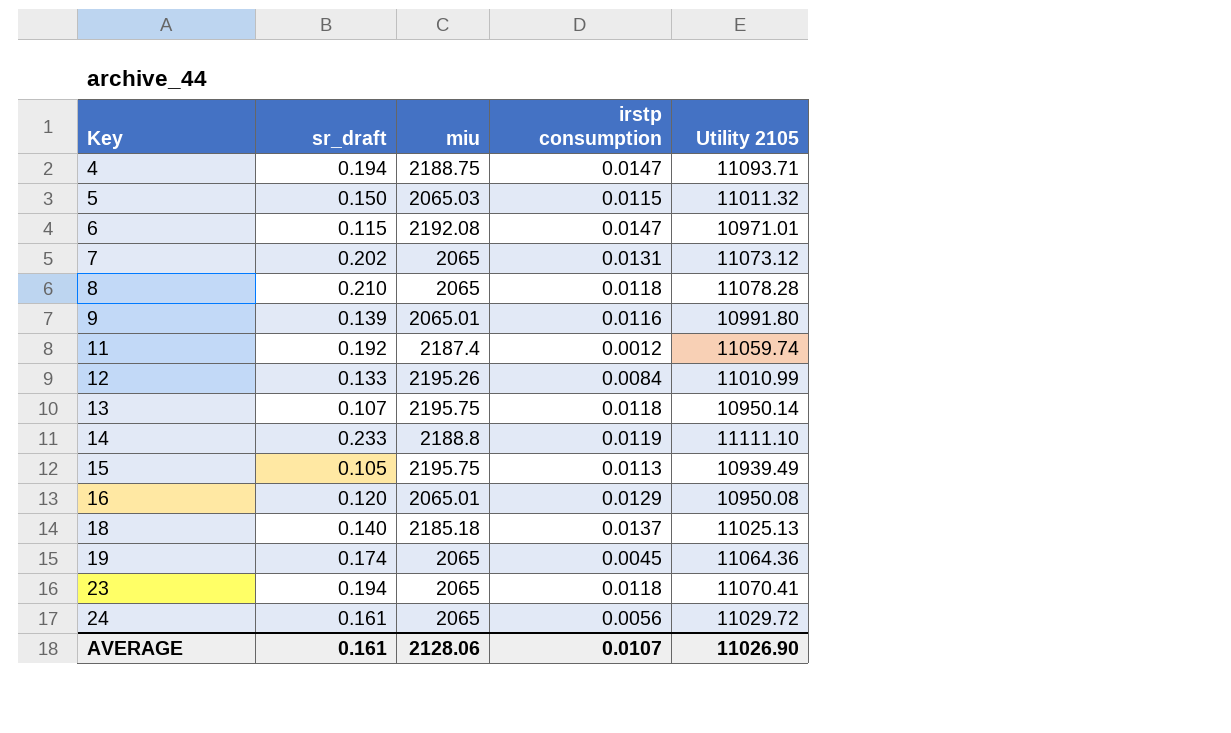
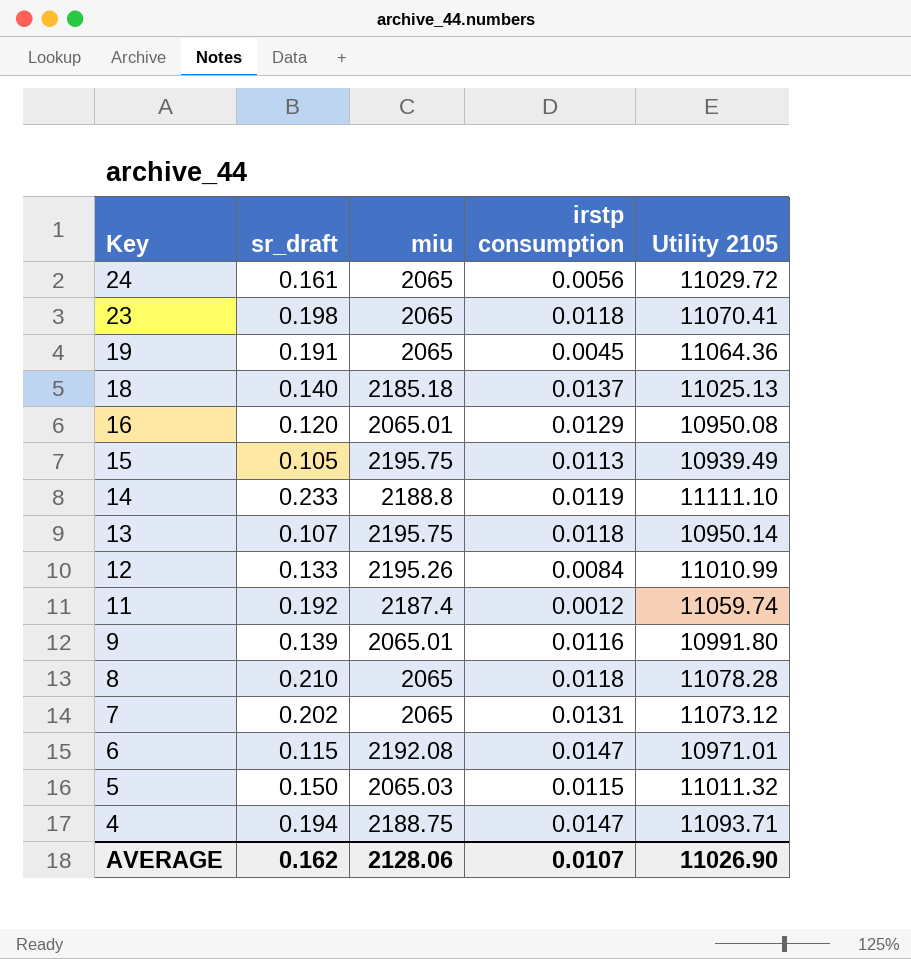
row order: Key ascending -> Key descending
23 | sr_draft: 0.194 -> 0.198
19 | sr_draft: 0.174 -> 0.191
AVERAGE | sr_draft: 0.161 -> 0.162

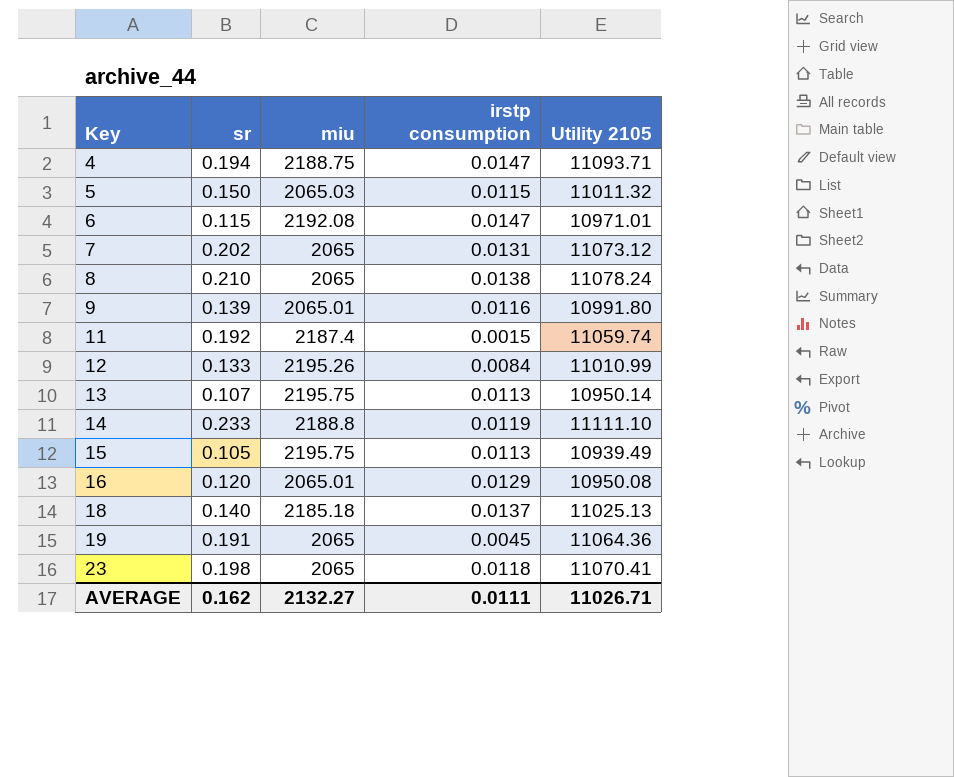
row order: Key descending -> Key ascending
column name: sr_draft -> sr
row 24: 0.161 | 2065 | 0.0056 | 11029.72 -> none
8 | irstp consumption: 0.0118 -> 0.0138
8 | Utility 2105: 11078.28 -> 11078.24
11 | irstp consumption: 0.0012 -> 0.0015
13 | irstp consumption: 0.0118 -> 0.0113
AVERAGE | miu: 2128.06 -> 2132.27
AVERAGE | irstp consumption: 0.0107 -> 0.0111
AVERAGE | Utility 2105: 11026.90 -> 11026.71

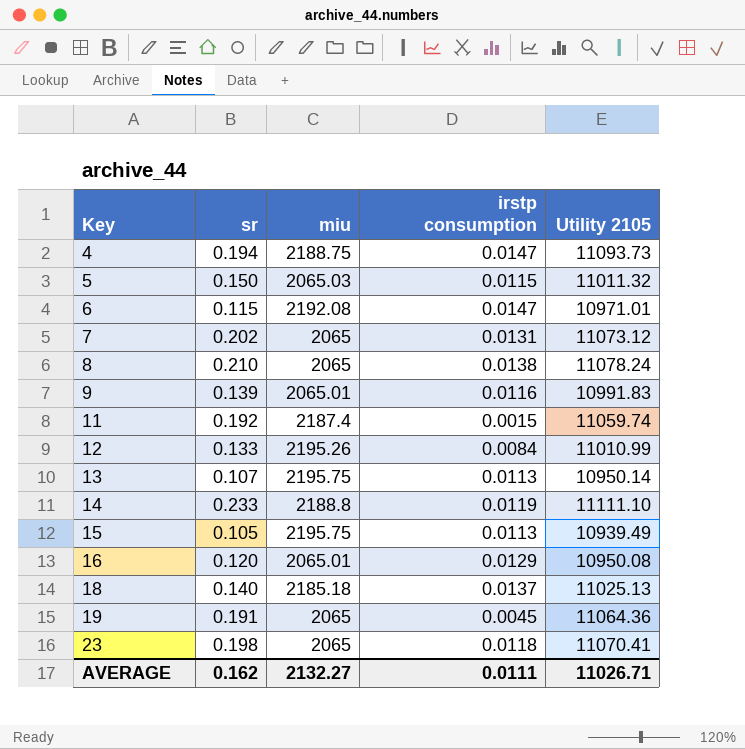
4 | Utility 2105: 11093.71 -> 11093.73
9 | Utility 2105: 10991.80 -> 10991.83

